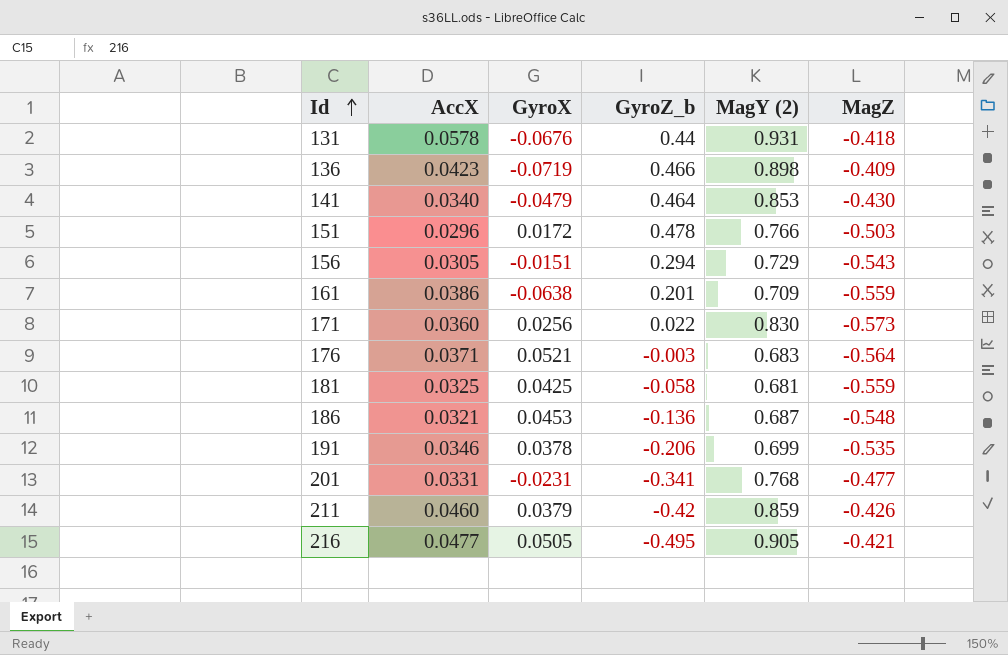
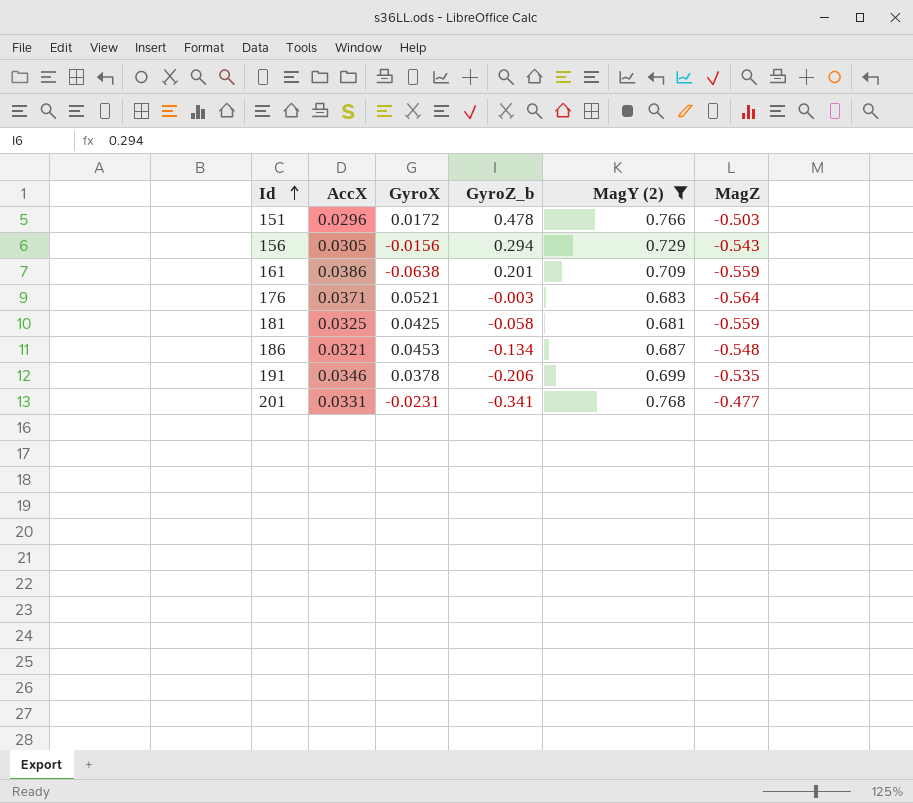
filter: none -> MagY (2) <= 0.768
156 | GyroX: -0.0151 -> -0.0156
186 | GyroZ_b: -0.136 -> -0.134

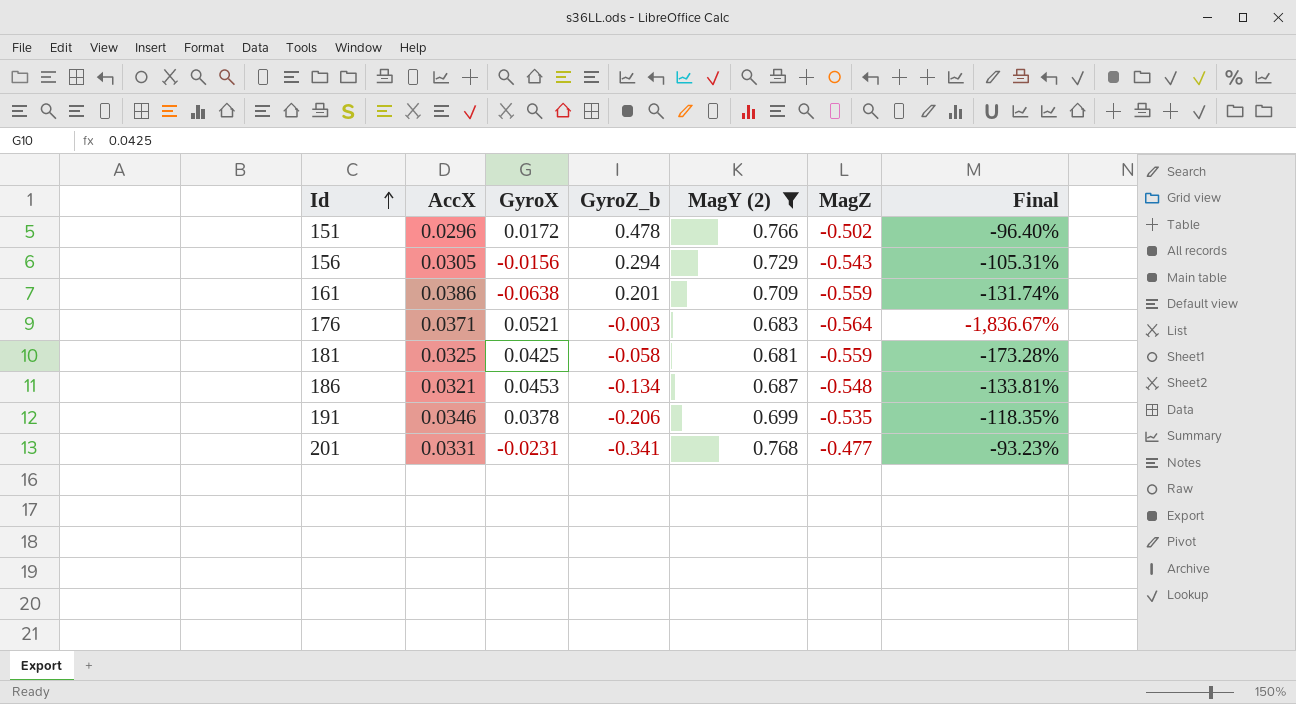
column Final | formula: none -> ([GyroX] - [GyroZ_b]) / [GyroZ_b]
151 | MagZ: -0.503 -> -0.502

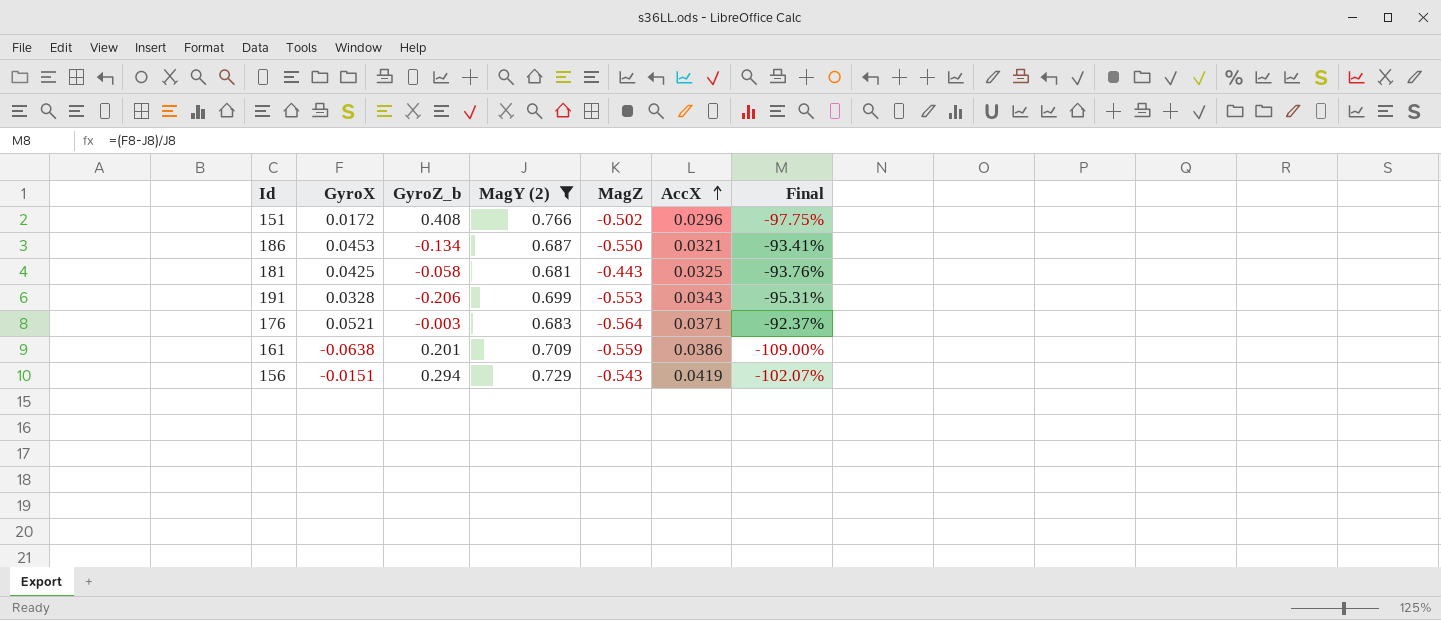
row order: Id ascending -> AccX ascending
column AccX | position: 2 -> 6
column Final | formula: ([GyroX] - [GyroZ_b]) / [GyroZ_b] -> ([GyroX] - [MagY (2)]) / [MagY (2)]
row 201: 0.0331 | -0.0231 | -0.341 | 0.768 | -0.477 | -93.23% -> none
151 | GyroZ_b: 0.478 -> 0.408
186 | MagZ: -0.548 -> -0.550
181 | MagZ: -0.559 -> -0.443
191 | GyroX: 0.0378 -> 0.0328
191 | MagZ: -0.535 -> -0.553
191 | AccX: 0.0346 -> 0.0343
156 | GyroX: -0.0156 -> -0.0151
156 | AccX: 0.0305 -> 0.0419

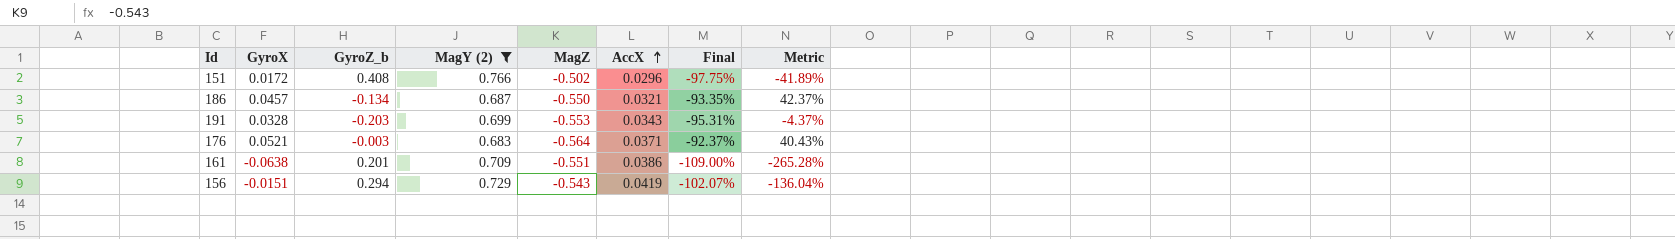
column Metric | formula: none -> ([GyroX] - [AccX]) / [AccX]
row 181: 0.0425 | -0.058 | 0.681 | -0.443 | 0.0325 | -93.76% -> none
186 | GyroX: 0.0453 -> 0.0457
186 | Final: -93.41% -> -93.35%
191 | GyroZ_b: -0.206 -> -0.203
161 | MagZ: -0.559 -> -0.551

